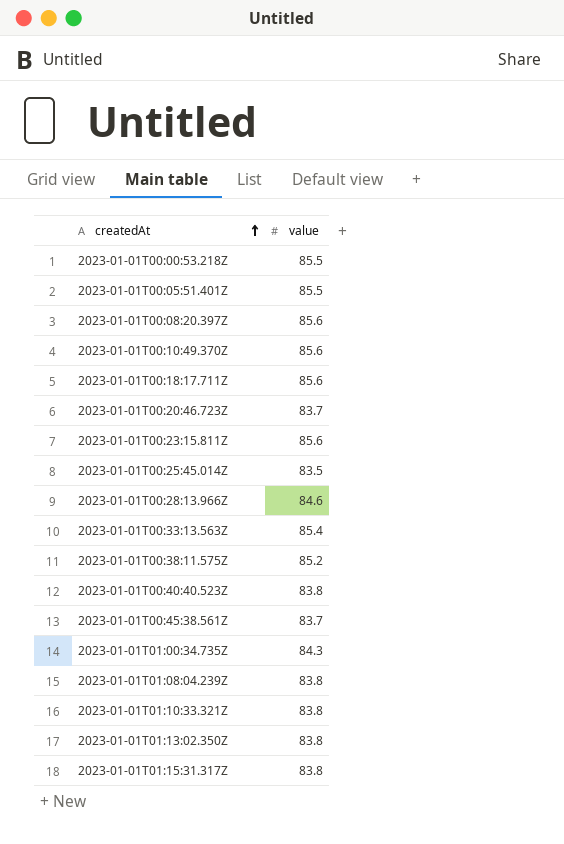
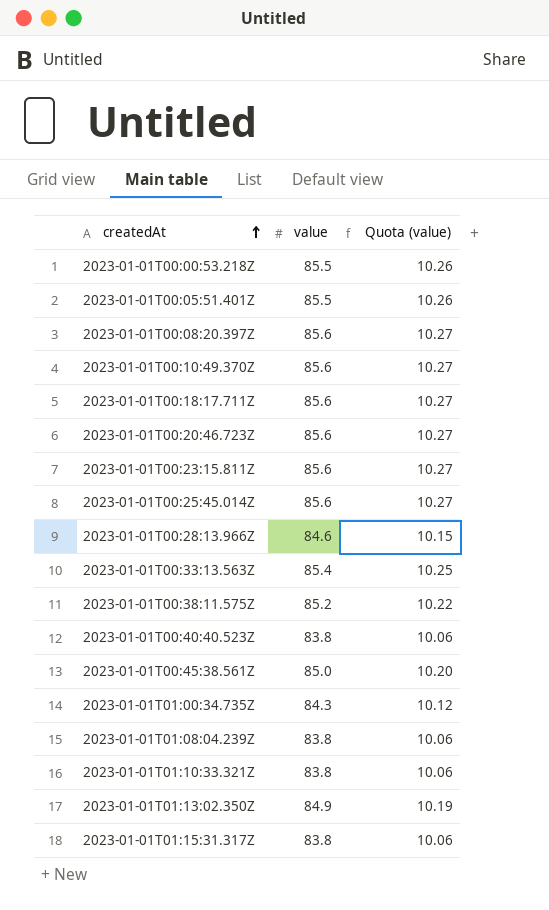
column Quota (value) | formula: none -> [value] * 0.12
2023-01-01T00:20:46.723Z | value: 83.7 -> 85.6
2023-01-01T00:25:45.014Z | value: 83.5 -> 85.6
2023-01-01T00:45:38.561Z | value: 83.7 -> 85.0
2023-01-01T01:13:02.350Z | value: 83.8 -> 84.9

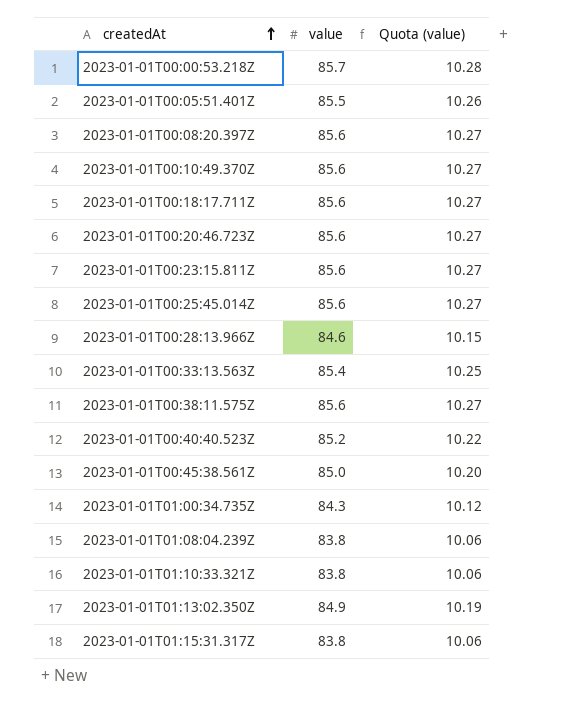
2023-01-01T00:00:53.218Z | value: 85.5 -> 85.7
2023-01-01T00:00:53.218Z | Quota (value): 10.26 -> 10.28
2023-01-01T00:38:11.575Z | value: 85.2 -> 85.6
2023-01-01T00:38:11.575Z | Quota (value): 10.22 -> 10.27
2023-01-01T00:40:40.523Z | value: 83.8 -> 85.2
2023-01-01T00:40:40.523Z | Quota (value): 10.06 -> 10.22

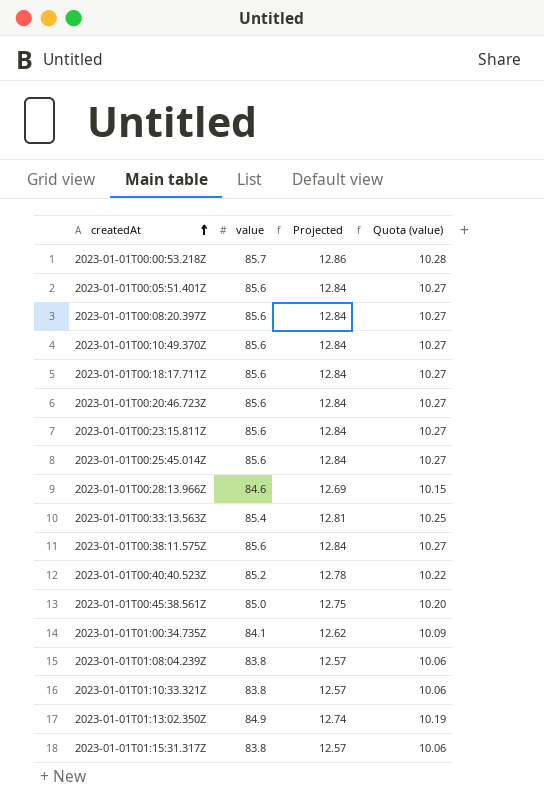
column Projected | formula: none -> [value] * 0.15
2023-01-01T00:05:51.401Z | value: 85.5 -> 85.6
2023-01-01T00:05:51.401Z | Quota (value): 10.26 -> 10.27
2023-01-01T01:00:34.735Z | value: 84.3 -> 84.1
2023-01-01T01:00:34.735Z | Quota (value): 10.12 -> 10.09

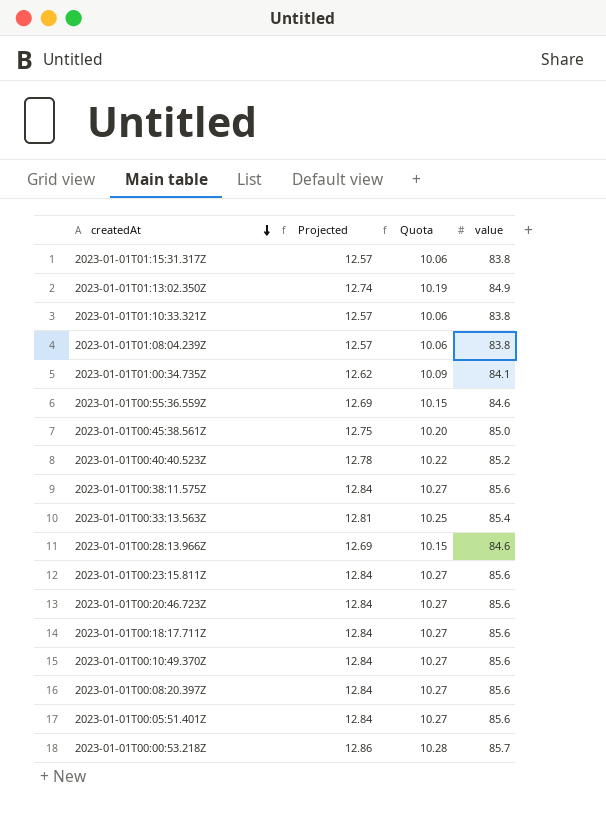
row order: createdAt ascending -> createdAt descending
column name: Quota (value) -> Quota
column value | position: 2 -> 4
row 2023-01-01T00:25:45.014Z: 85.6 | 12.84 | 10.27 -> none
row 2023-01-01T00:55:36.559Z: none -> 12.69 | 10.15 | 84.6

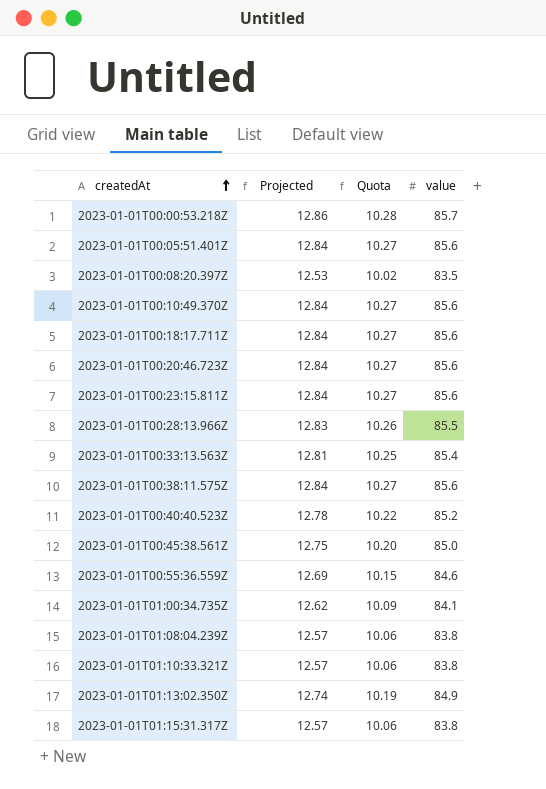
row order: createdAt descending -> createdAt ascending
2023-01-01T00:08:20.397Z | Projected: 12.84 -> 12.53
2023-01-01T00:08:20.397Z | Quota: 10.27 -> 10.02
2023-01-01T00:08:20.397Z | value: 85.6 -> 83.5
2023-01-01T00:28:13.966Z | Projected: 12.69 -> 12.83
2023-01-01T00:28:13.966Z | Quota: 10.15 -> 10.26
2023-01-01T00:28:13.966Z | value: 84.6 -> 85.5

